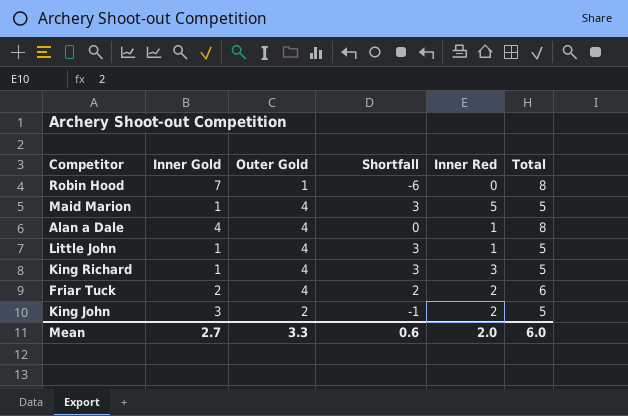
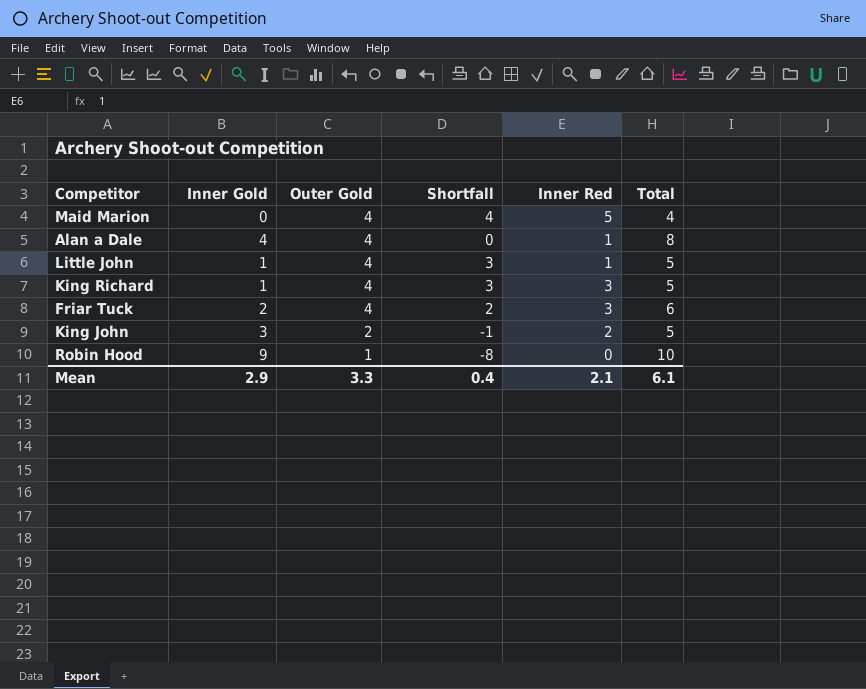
row order: none -> Outer Gold descending
Maid Marion | Inner Gold: 1 -> 0
Maid Marion | Shortfall: 3 -> 4
Maid Marion | Total: 5 -> 4
Friar Tuck | Inner Red: 2 -> 3
Robin Hood | Inner Gold: 7 -> 9
Robin Hood | Shortfall: -6 -> -8
Robin Hood | Total: 8 -> 10
Mean | Inner Gold: 2.7 -> 2.9
Mean | Shortfall: 0.6 -> 0.4
Mean | Inner Red: 2.0 -> 2.1
Mean | Total: 6.0 -> 6.1

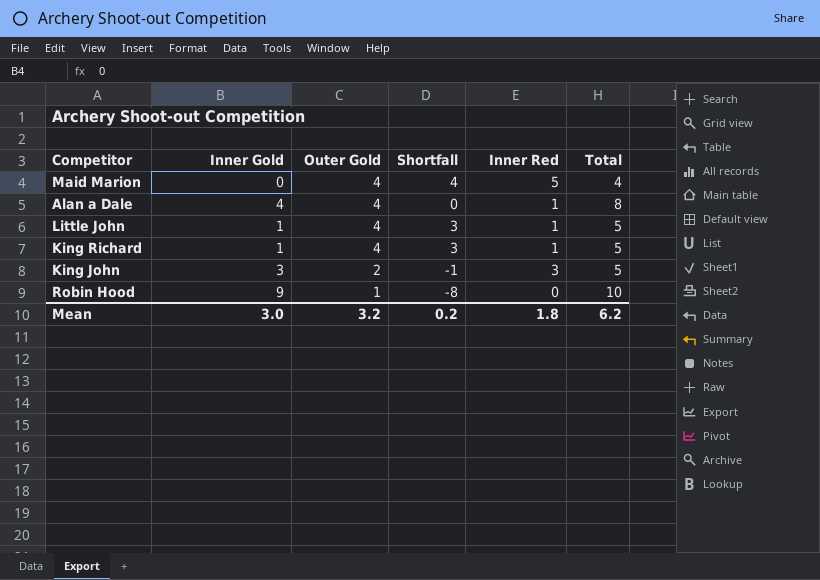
row Friar Tuck: 2 | 4 | 2 | 3 | 6 -> none
King Richard | Inner Red: 3 -> 1
King John | Inner Red: 2 -> 3
Mean | Inner Gold: 2.9 -> 3.0
Mean | Outer Gold: 3.3 -> 3.2
Mean | Shortfall: 0.4 -> 0.2
Mean | Inner Red: 2.1 -> 1.8
Mean | Total: 6.1 -> 6.2

